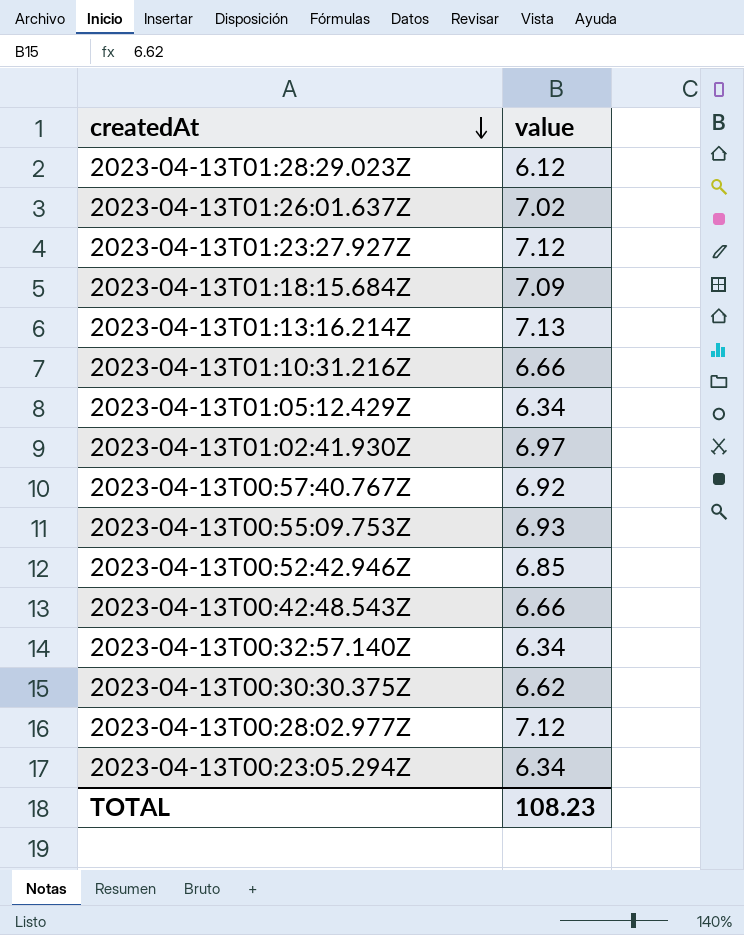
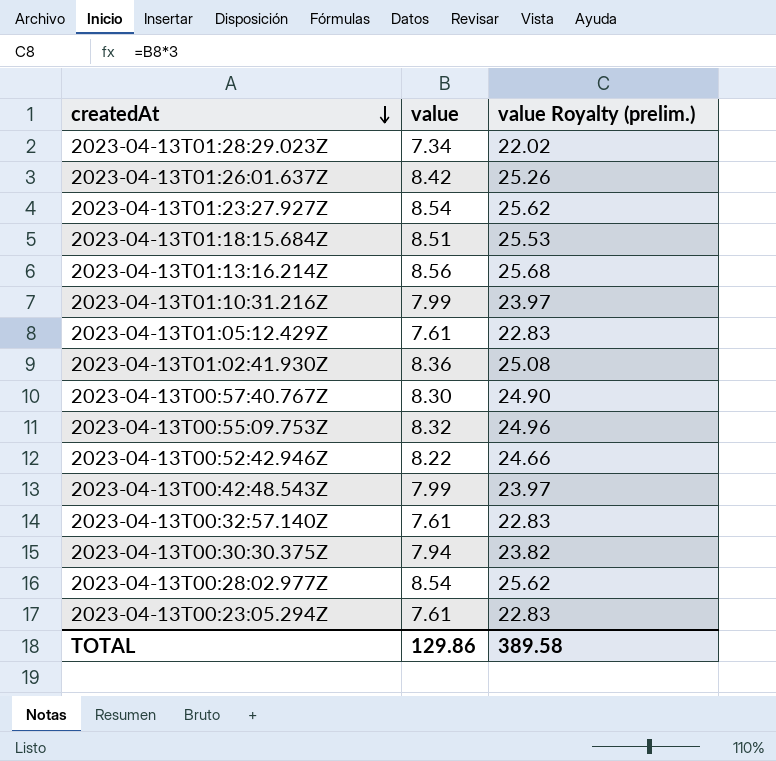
column value Royalty (prelim.) | formula: none -> [value] * 3
2023-04-13T01:28:29.023Z | value: 6.12 -> 7.34
2023-04-13T01:26:01.637Z | value: 7.02 -> 8.42
2023-04-13T01:23:27.927Z | value: 7.12 -> 8.54
2023-04-13T01:18:15.684Z | value: 7.09 -> 8.51
2023-04-13T01:13:16.214Z | value: 7.13 -> 8.56
2023-04-13T01:10:31.216Z | value: 6.66 -> 7.99
2023-04-13T01:05:12.429Z | value: 6.34 -> 7.61
2023-04-13T01:02:41.930Z | value: 6.97 -> 8.36
2023-04-13T00:57:40.767Z | value: 6.92 -> 8.30
2023-04-13T00:55:09.753Z | value: 6.93 -> 8.32
2023-04-13T00:52:42.946Z | value: 6.85 -> 8.22
2023-04-13T00:42:48.543Z | value: 6.66 -> 7.99
2023-04-13T00:32:57.140Z | value: 6.34 -> 7.61
2023-04-13T00:30:30.375Z | value: 6.62 -> 7.94
2023-04-13T00:28:02.977Z | value: 7.12 -> 8.54
2023-04-13T00:23:05.294Z | value: 6.34 -> 7.61
TOTAL | value: 108.23 -> 129.86

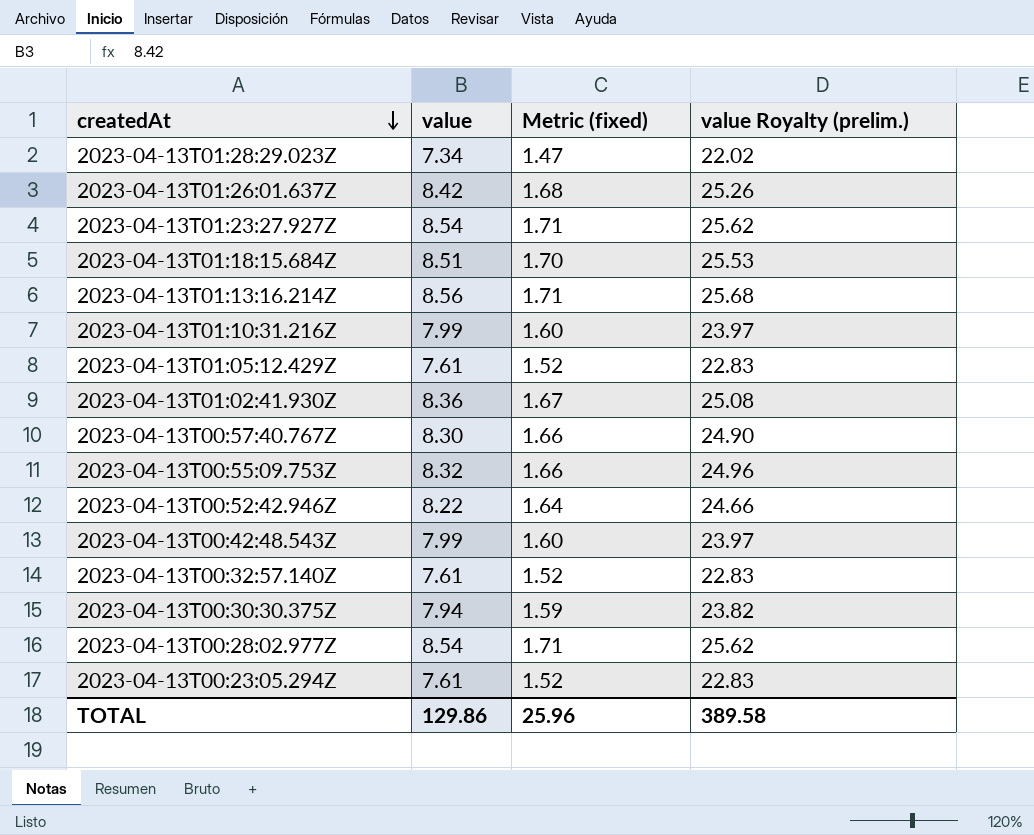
column Metric (fixed) | formula: none -> [value] * 0.2

